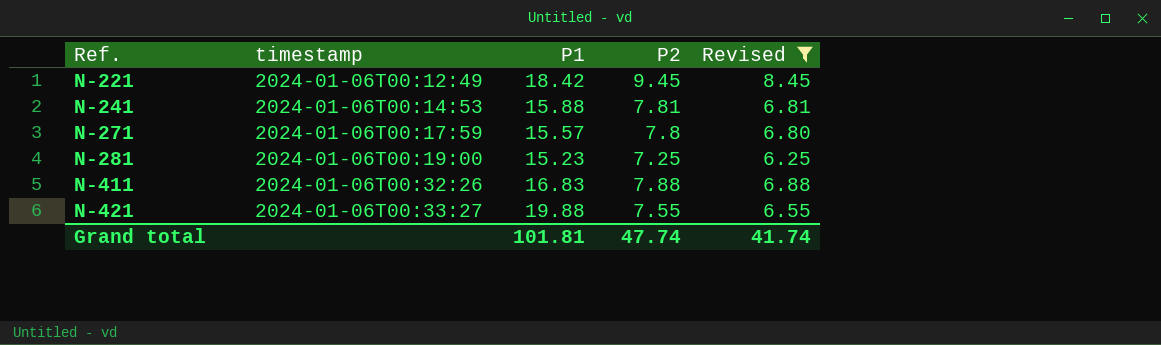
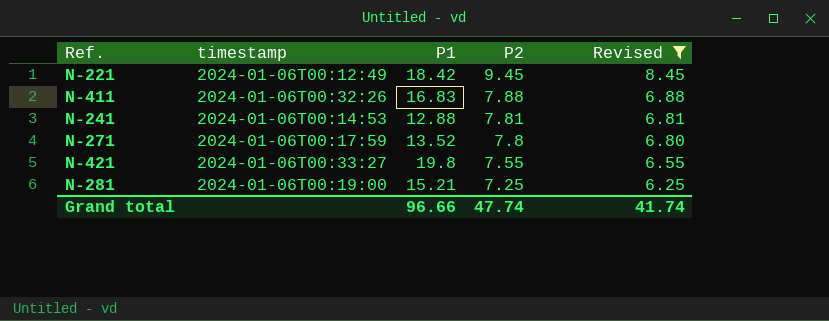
row order: Ref. ascending -> P2 descending
N-241 | P1: 15.88 -> 12.88
N-271 | P1: 15.57 -> 13.52
N-421 | P1: 19.88 -> 19.8
N-281 | P1: 15.23 -> 15.21
Grand total | P1: 101.81 -> 96.66

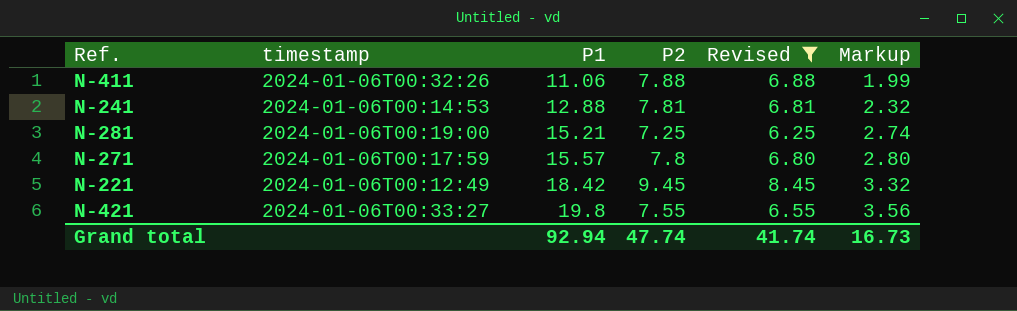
row order: P2 descending -> P1 ascending
column Markup | formula: none -> [P1] * 0.18
N-411 | P1: 16.83 -> 11.06
N-271 | P1: 13.52 -> 15.57
Grand total | P1: 96.66 -> 92.94

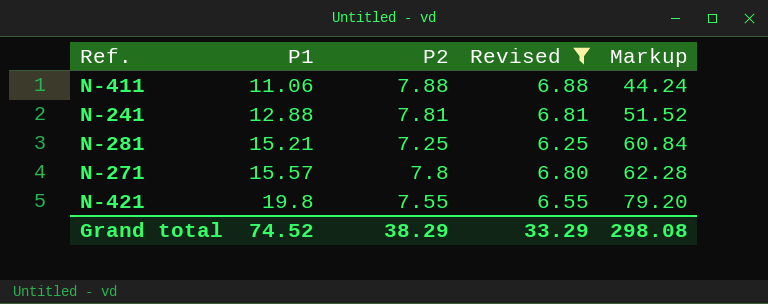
column timestamp | position: 2 -> none
column Markup | formula: [P1] * 0.18 -> [P1] * 4
row N-221: 2024-01-06T00:12:49 | 18.42 | 9.45 | 8.45 | 3.32 -> none
Grand total | P1: 92.94 -> 74.52
Grand total | P2: 47.74 -> 38.29
Grand total | Revised: 41.74 -> 33.29
Grand total | Markup: 16.73 -> 298.08

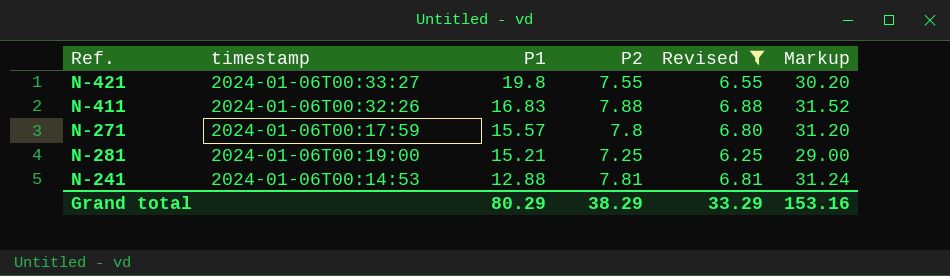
row order: P1 ascending -> P1 descending
column timestamp | position: none -> 2
column Markup | formula: [P1] * 4 -> [P2] * 4
N-411 | P1: 11.06 -> 16.83
Grand total | P1: 74.52 -> 80.29
Grand total | Markup: 298.08 -> 153.16

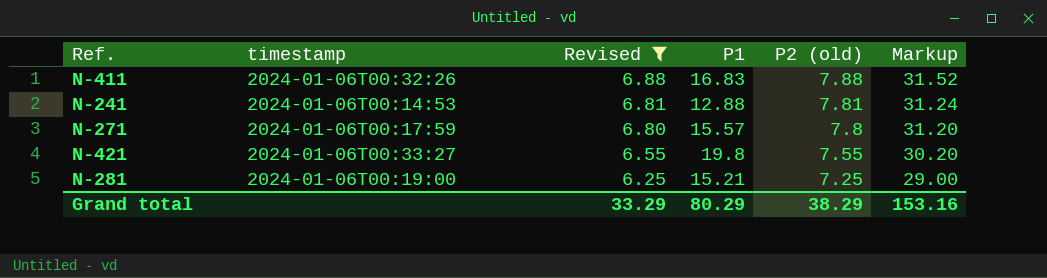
row order: P1 descending -> Revised descending
column Revised | position: 5 -> 3
column name: P2 -> P2 (old)

